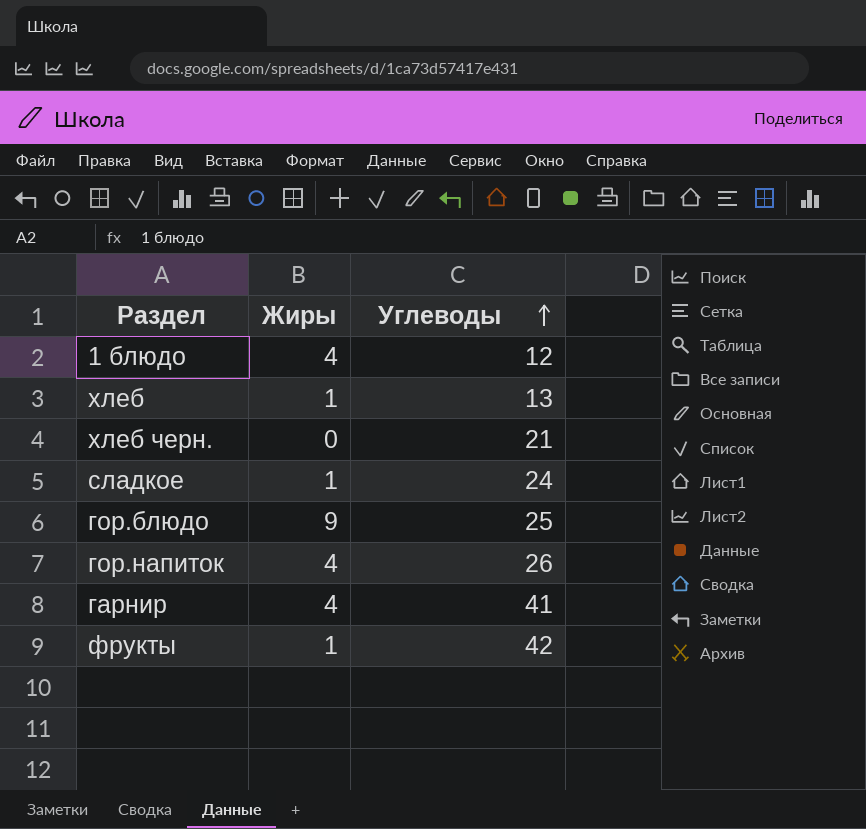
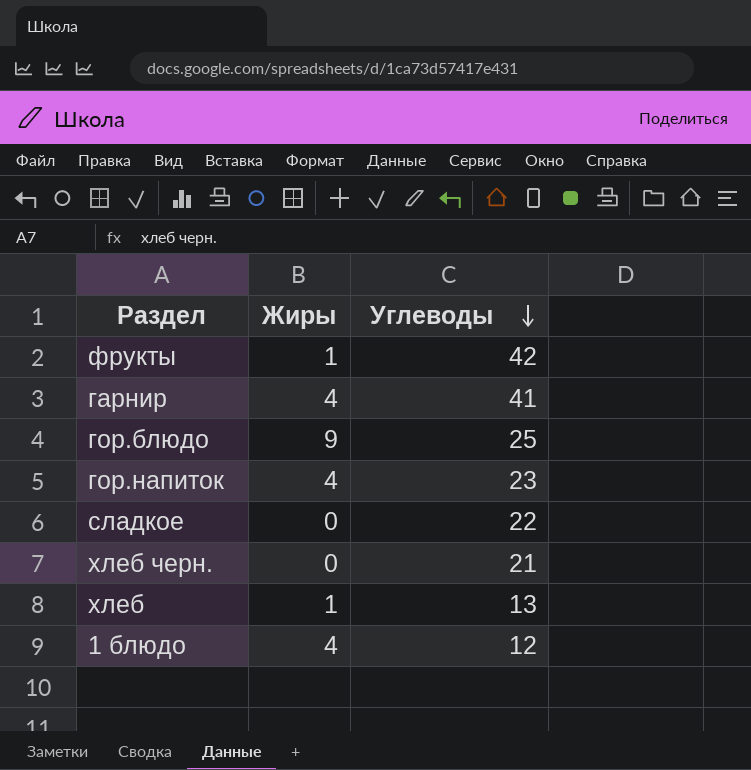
row order: Углеводы ascending -> Углеводы descending
гор.напиток | Углеводы: 26 -> 23
сладкое | Жиры: 1 -> 0
сладкое | Углеводы: 24 -> 22

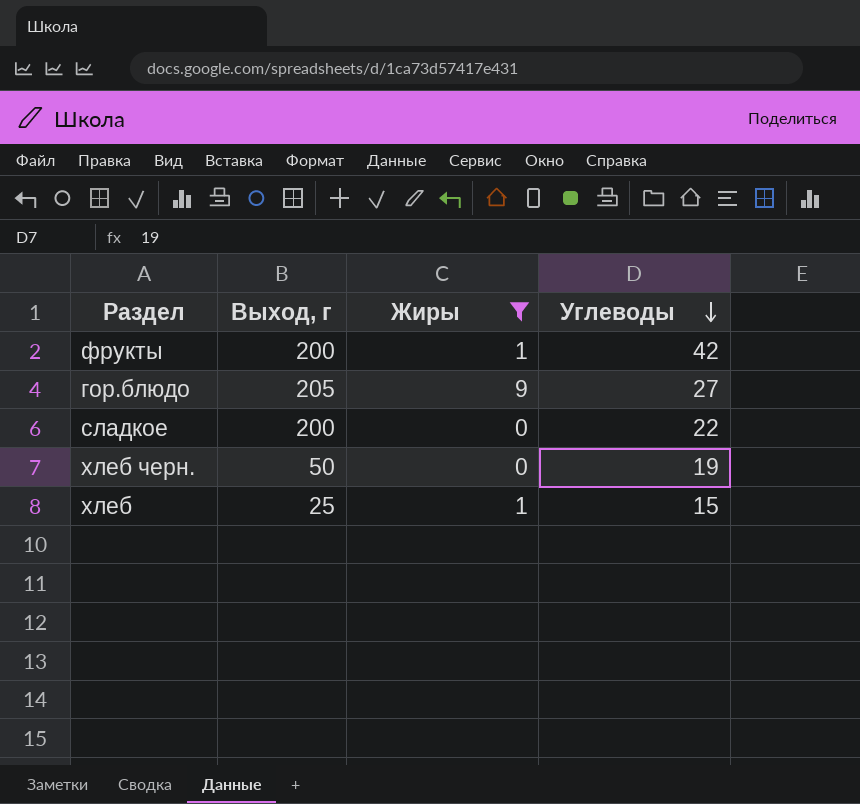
filter: none -> Жиры != 4
column Выход, г | position: none -> 2
гор.блюдо | Углеводы: 25 -> 27
хлеб черн. | Углеводы: 21 -> 19
хлеб | Углеводы: 13 -> 15

